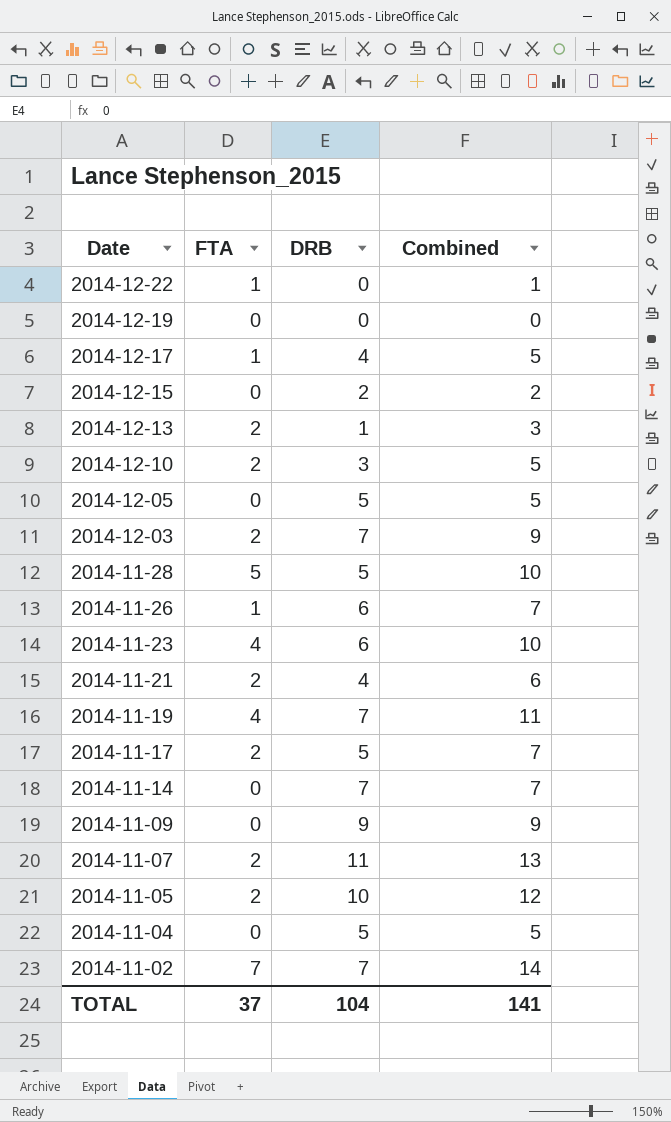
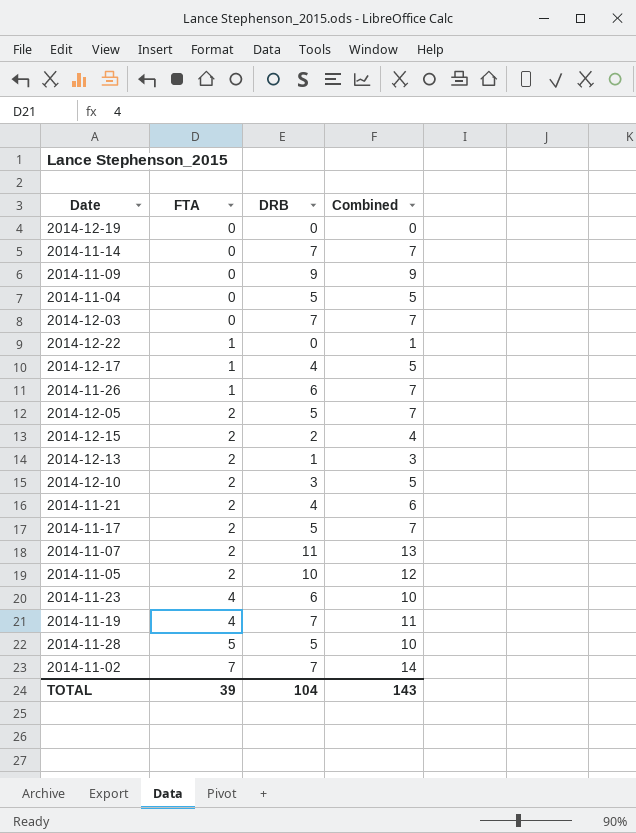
row order: Date descending -> FTA ascending
2014-12-03 | FTA: 2 -> 0
2014-12-03 | Combined: 9 -> 7
2014-12-05 | FTA: 0 -> 2
2014-12-05 | Combined: 5 -> 7
2014-12-15 | FTA: 0 -> 2
2014-12-15 | Combined: 2 -> 4
TOTAL | FTA: 37 -> 39
TOTAL | Combined: 141 -> 143

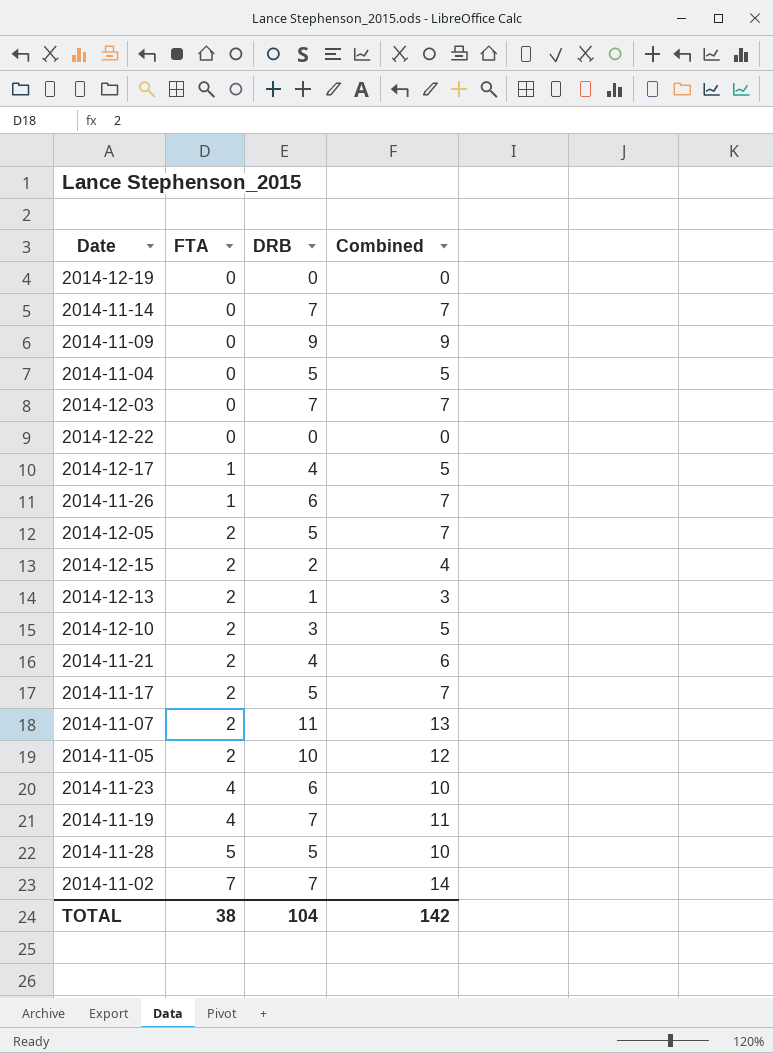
2014-12-22 | FTA: 1 -> 0
2014-12-22 | Combined: 1 -> 0
TOTAL | FTA: 39 -> 38
TOTAL | Combined: 143 -> 142

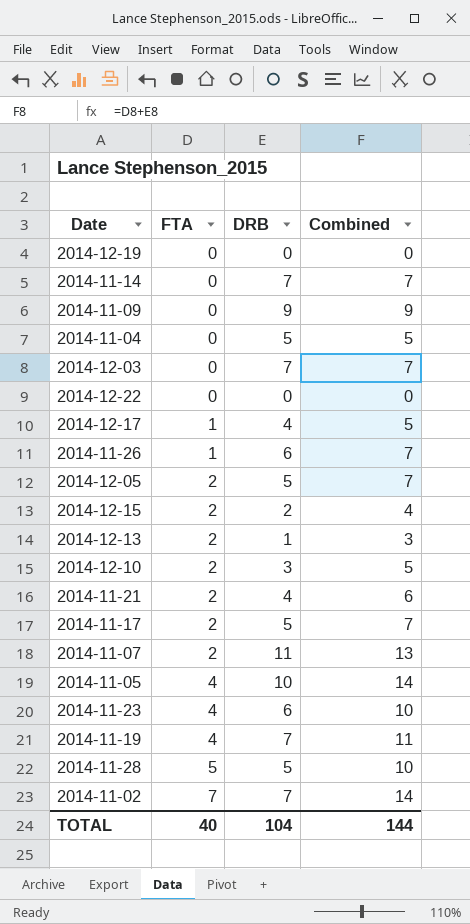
2014-11-05 | FTA: 2 -> 4
2014-11-05 | Combined: 12 -> 14
TOTAL | FTA: 38 -> 40
TOTAL | Combined: 142 -> 144

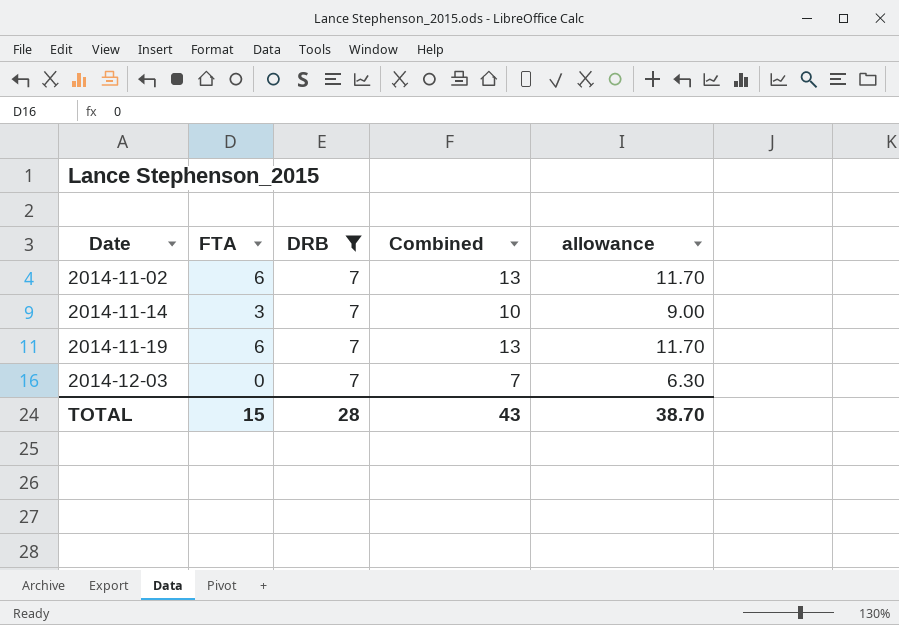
filter: none -> DRB = 7
row order: FTA ascending -> Date ascending
column allowance | formula: none -> [Combined] * 0.9
2014-11-02 | FTA: 7 -> 6
2014-11-02 | Combined: 14 -> 13
2014-11-14 | FTA: 0 -> 3
2014-11-14 | Combined: 7 -> 10
2014-11-19 | FTA: 4 -> 6
2014-11-19 | Combined: 11 -> 13
TOTAL | FTA: 40 -> 15
TOTAL | DRB: 104 -> 28
TOTAL | Combined: 144 -> 43

